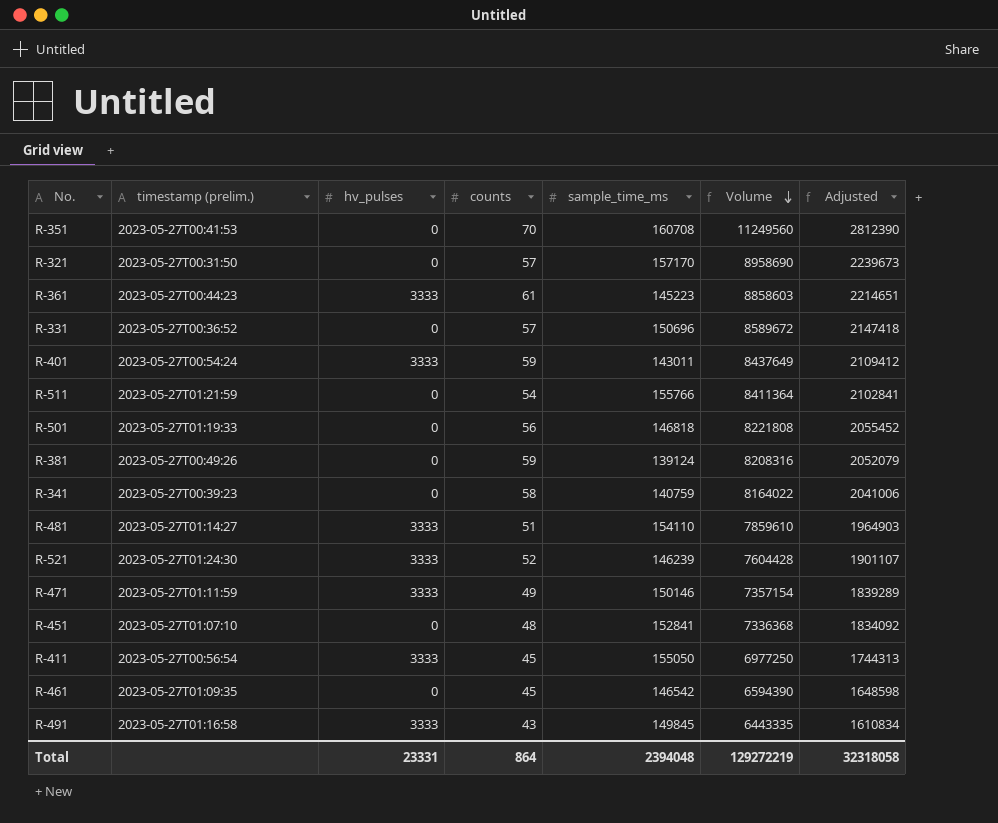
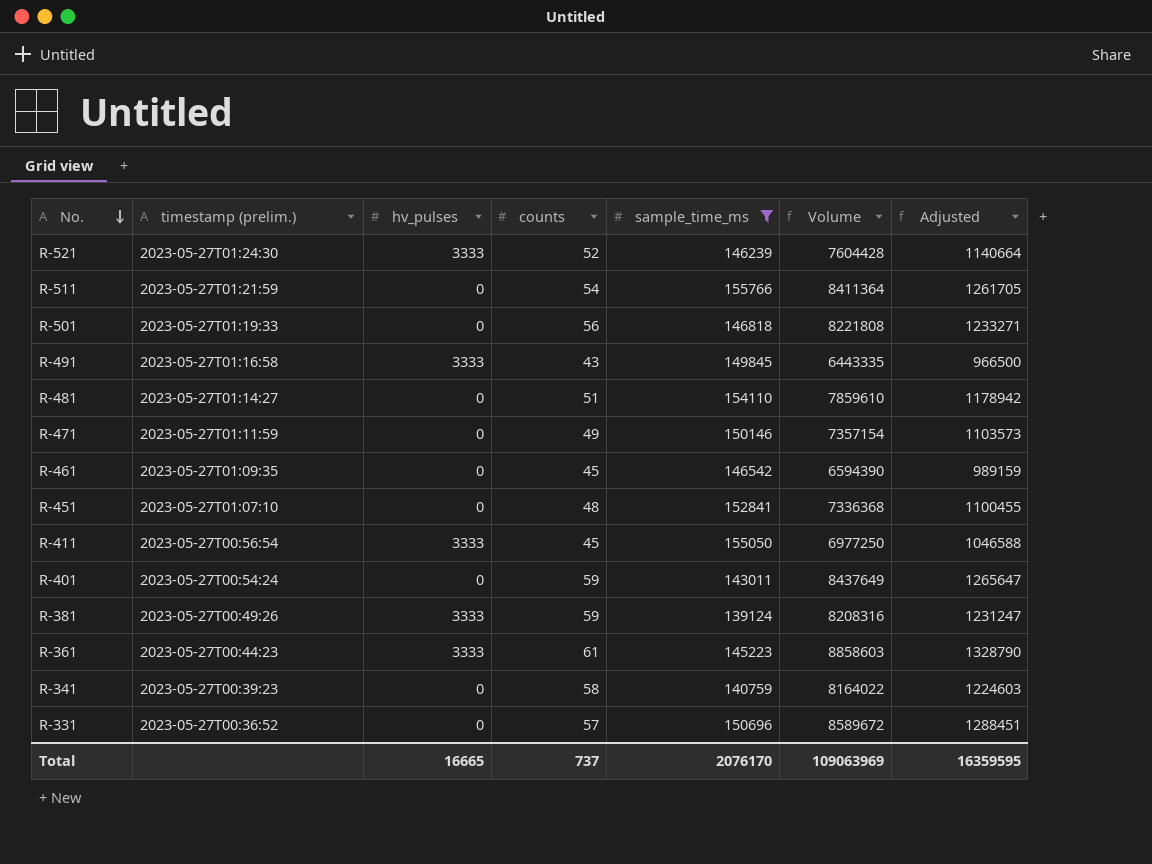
filter: none -> sample_time_ms <= 155766
row order: Volume descending -> No. descending
column Adjusted | formula: [Volume] * 0.25 -> [Volume] * 0.15
R-481 | hv_pulses: 3333 -> 0
R-471 | hv_pulses: 3333 -> 0
R-401 | hv_pulses: 3333 -> 0
R-381 | hv_pulses: 0 -> 3333
Total | hv_pulses: 23331 -> 16665
Total | counts: 864 -> 737
Total | sample_time_ms: 2394048 -> 2076170
Total | Volume: 129272219 -> 109063969
Total | Adjusted: 32318058 -> 16359595

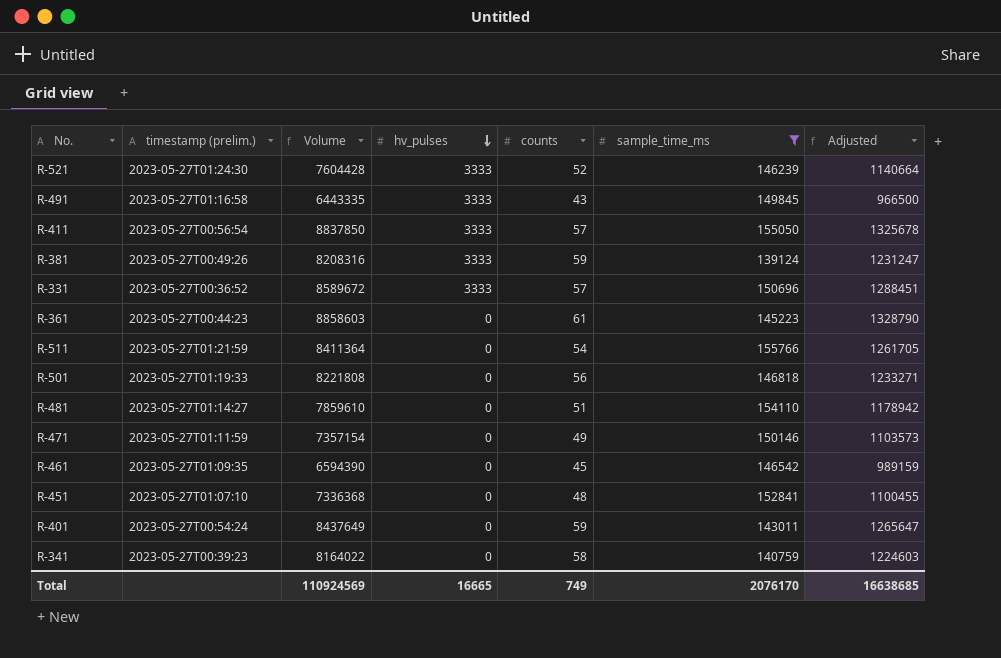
row order: No. descending -> hv_pulses descending
column Volume | position: 6 -> 3
R-411 | Volume: 6977250 -> 8837850
R-411 | counts: 45 -> 57
R-411 | Adjusted: 1046588 -> 1325678
R-331 | hv_pulses: 0 -> 3333
R-361 | hv_pulses: 3333 -> 0
Total | Volume: 109063969 -> 110924569
Total | counts: 737 -> 749
Total | Adjusted: 16359595 -> 16638685

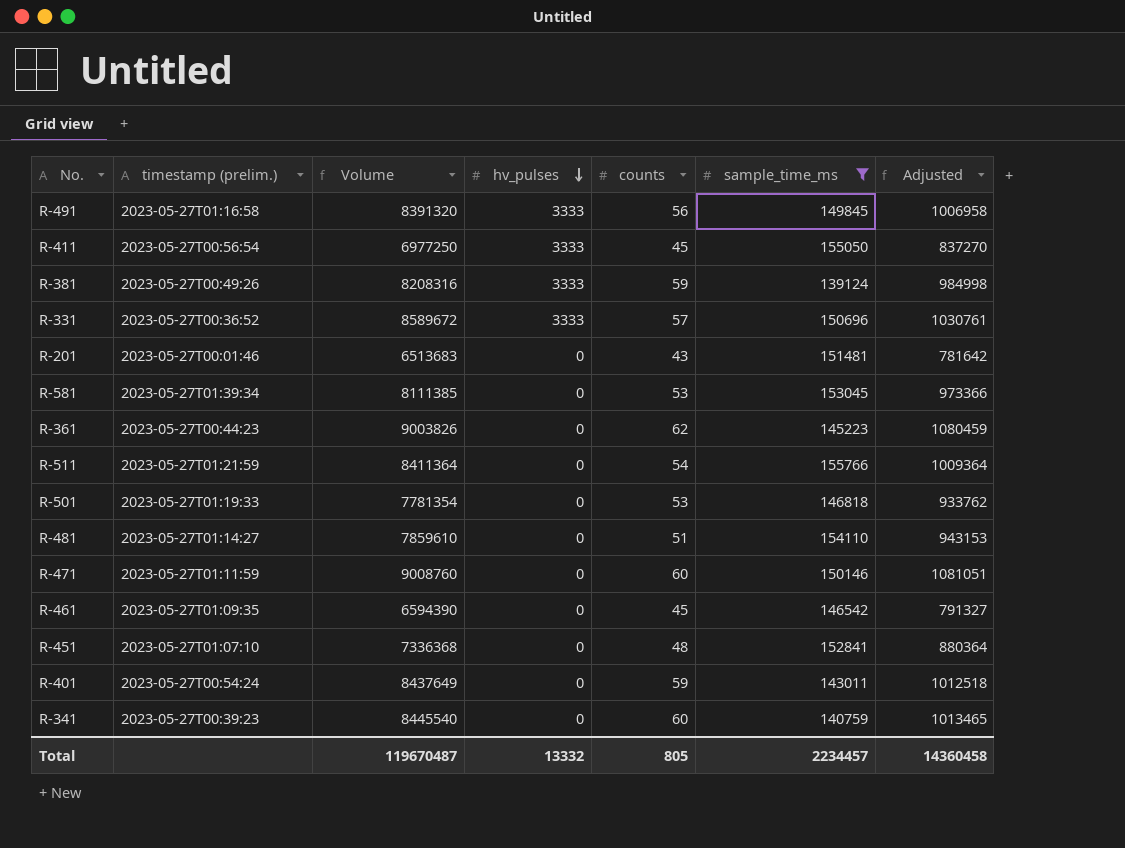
column Adjusted | formula: [Volume] * 0.15 -> [Volume] * 0.12
row R-521: 2023-05-27T01:24:30 | 7604428 | 3333 | 52 | 146239 | 1140664 -> none
R-491 | Volume: 6443335 -> 8391320
R-491 | counts: 43 -> 56
R-411 | Volume: 8837850 -> 6977250
R-411 | counts: 57 -> 45
row R-201: none -> 2023-05-27T00:01:46 | 6513683 | 0 | 43 | 151481 | 781642
row R-581: none -> 2023-05-27T01:39:34 | 8111385 | 0 | 53 | 153045 | 973366
R-361 | Volume: 8858603 -> 9003826
R-361 | counts: 61 -> 62
R-501 | Volume: 8221808 -> 7781354
R-501 | counts: 56 -> 53
R-471 | Volume: 7357154 -> 9008760
R-471 | counts: 49 -> 60
R-341 | Volume: 8164022 -> 8445540
R-341 | counts: 58 -> 60
Total | Volume: 110924569 -> 119670487
Total | hv_pulses: 16665 -> 13332
Total | counts: 749 -> 805
Total | sample_time_ms: 2076170 -> 2234457
Total | Adjusted: 16638685 -> 14360458

